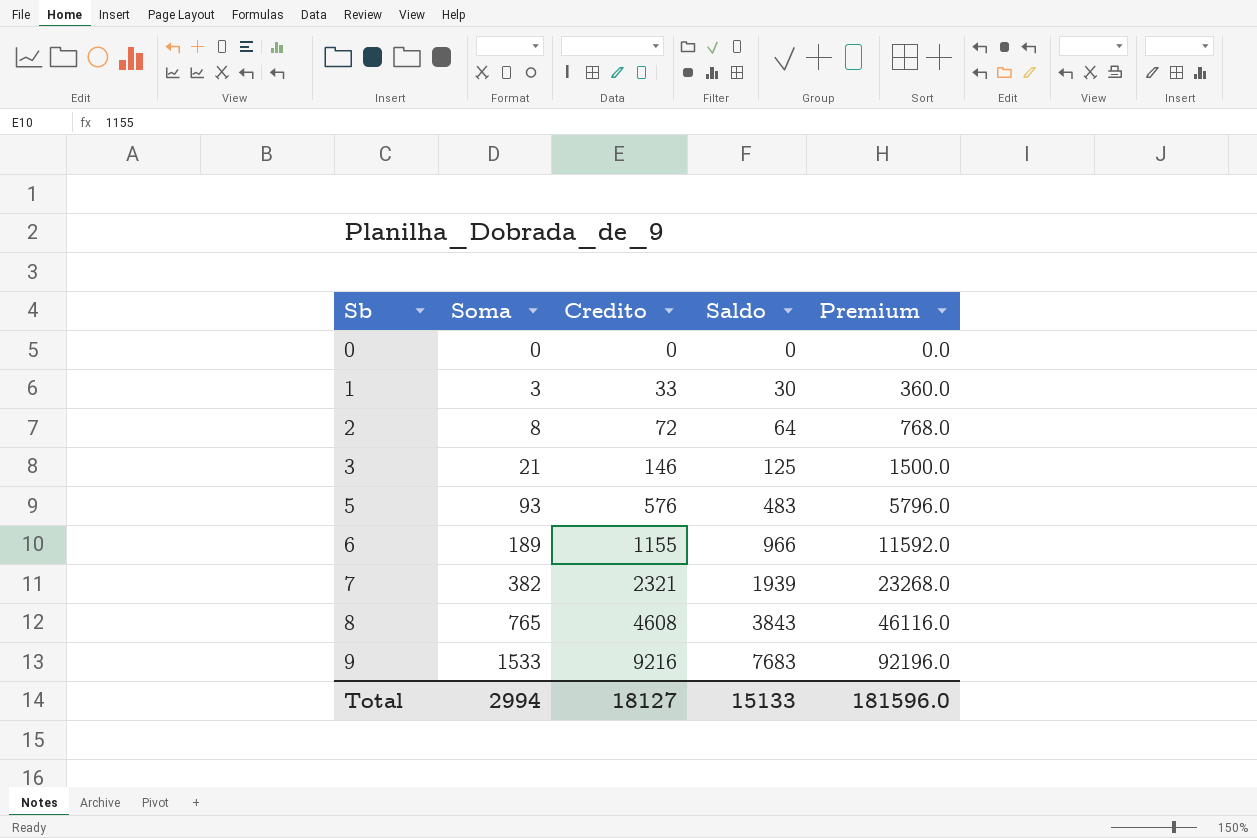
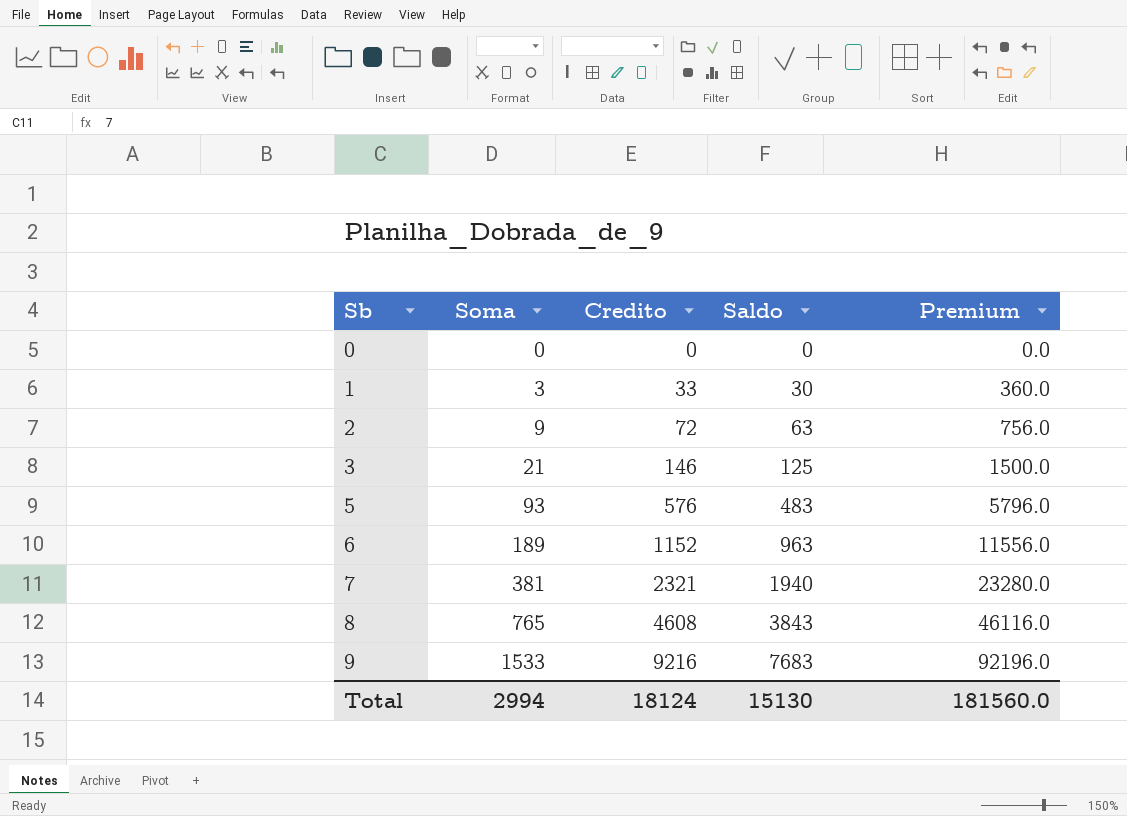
2 | Soma: 8 -> 9
2 | Saldo: 64 -> 63
2 | Premium: 768.0 -> 756.0
6 | Credito: 1155 -> 1152
6 | Saldo: 966 -> 963
6 | Premium: 11592.0 -> 11556.0
7 | Soma: 382 -> 381
7 | Saldo: 1939 -> 1940
7 | Premium: 23268.0 -> 23280.0
Total | Credito: 18127 -> 18124
Total | Saldo: 15133 -> 15130
Total | Premium: 181596.0 -> 181560.0

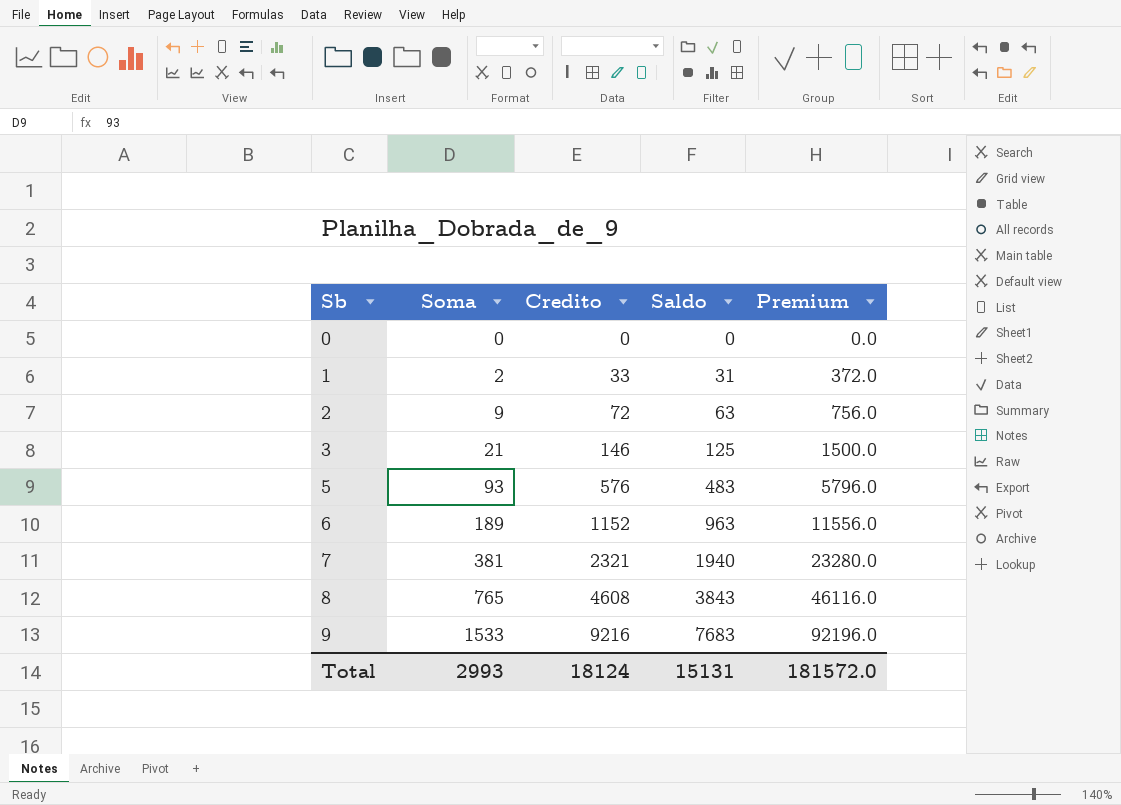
1 | Soma: 3 -> 2
1 | Saldo: 30 -> 31
1 | Premium: 360.0 -> 372.0
Total | Soma: 2994 -> 2993
Total | Saldo: 15130 -> 15131
Total | Premium: 181560.0 -> 181572.0

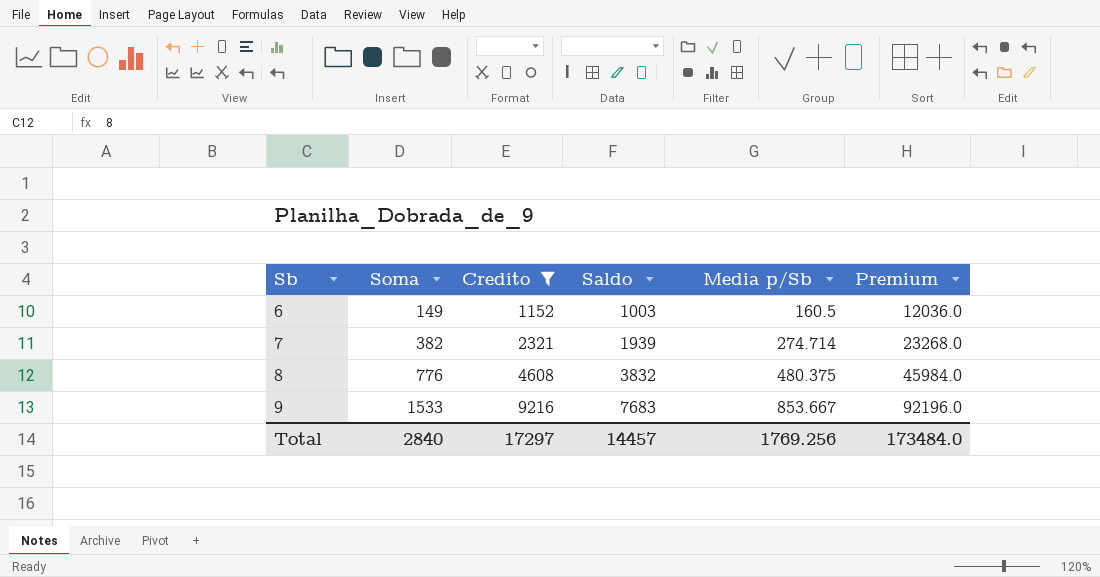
filter: none -> Credito >= 1152
column Media p/Sb | position: none -> 5
6 | Soma: 189 -> 149
6 | Saldo: 963 -> 1003
6 | Premium: 11556.0 -> 12036.0
7 | Soma: 381 -> 382
7 | Saldo: 1940 -> 1939
7 | Premium: 23280.0 -> 23268.0
8 | Soma: 765 -> 776
8 | Saldo: 3843 -> 3832
8 | Premium: 46116.0 -> 45984.0
Total | Soma: 2993 -> 2840
Total | Credito: 18124 -> 17297
Total | Saldo: 15131 -> 14457
Total | Premium: 181572.0 -> 173484.0

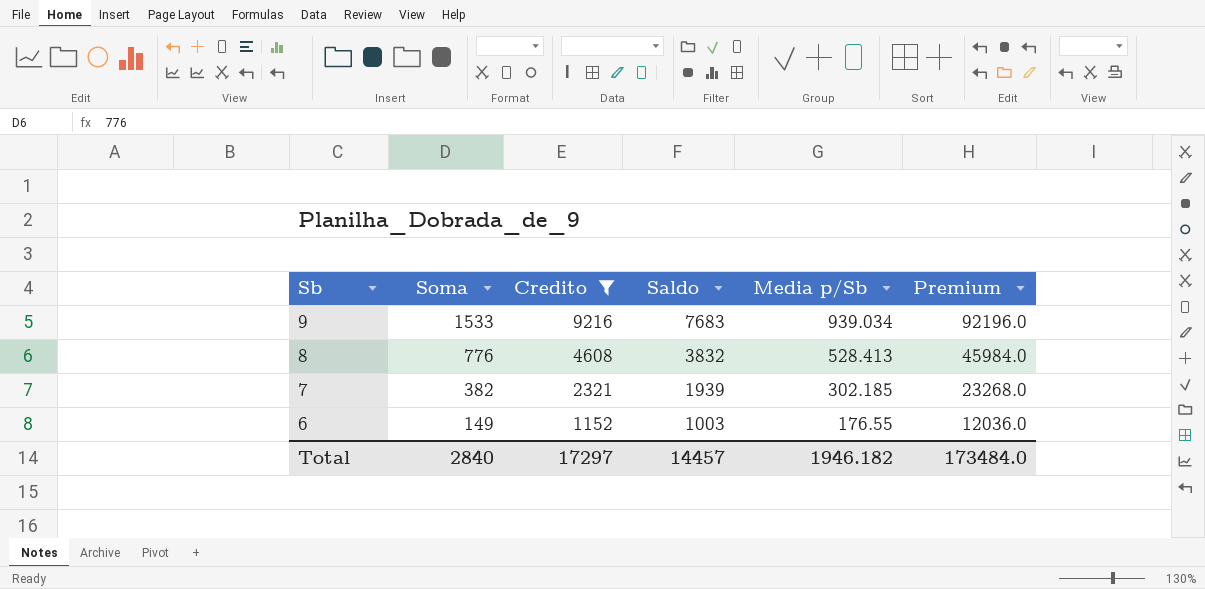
row order: Sb ascending -> Sb descending
9 | Media p/Sb: 853.667 -> 939.034
8 | Media p/Sb: 480.375 -> 528.413
7 | Media p/Sb: 274.714 -> 302.185
6 | Media p/Sb: 160.5 -> 176.55
Total | Media p/Sb: 1769.256 -> 1946.182

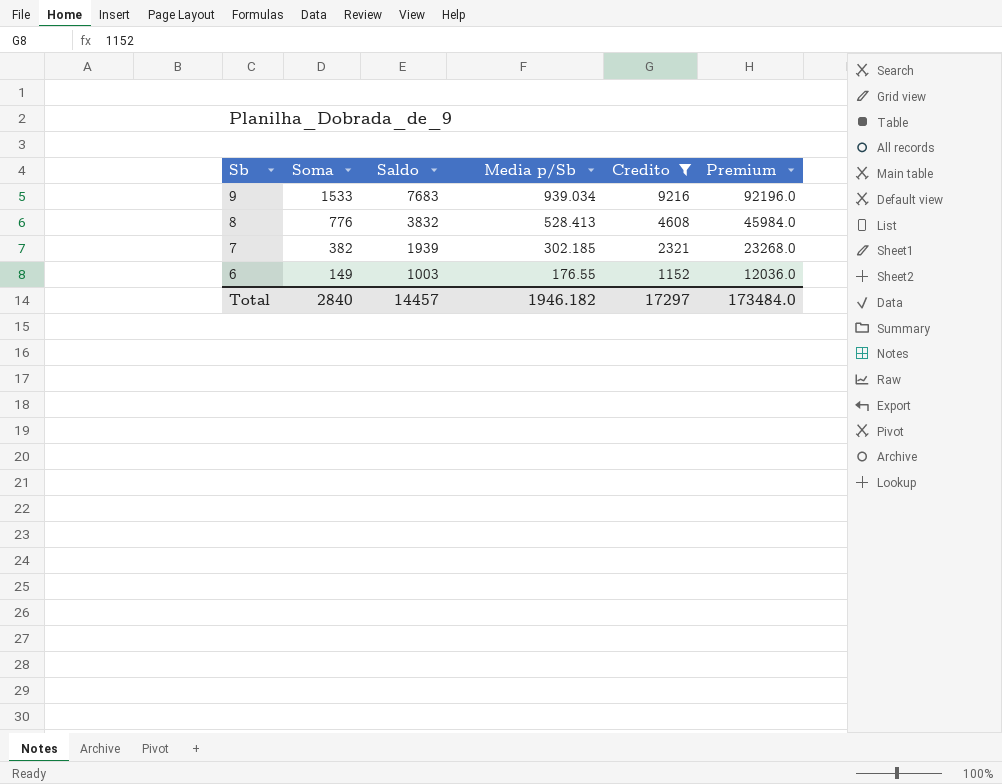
column Credito | position: 3 -> 5

